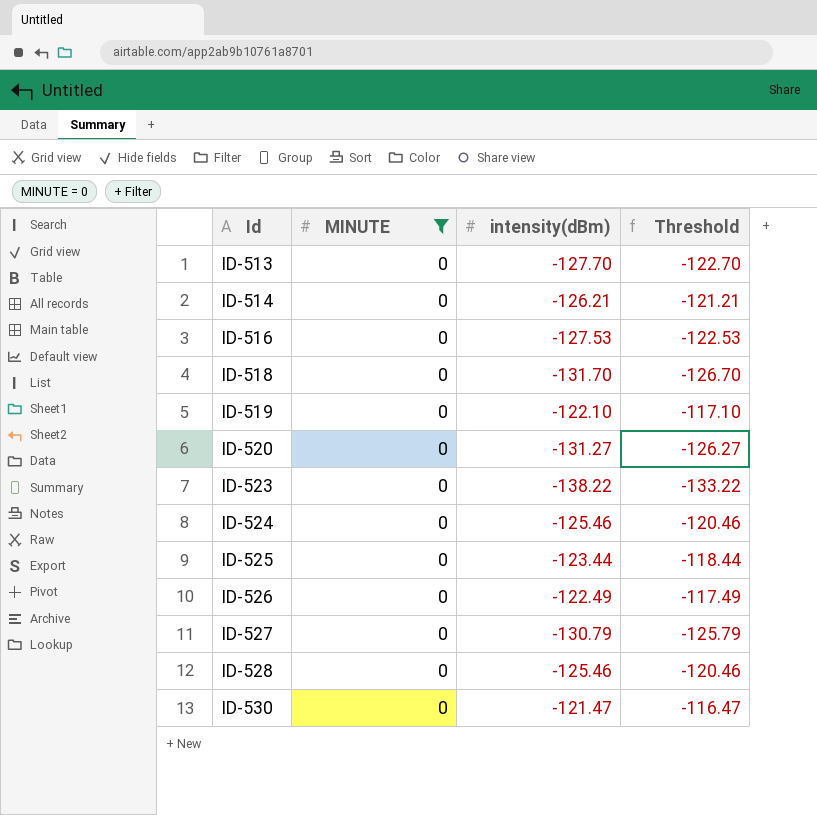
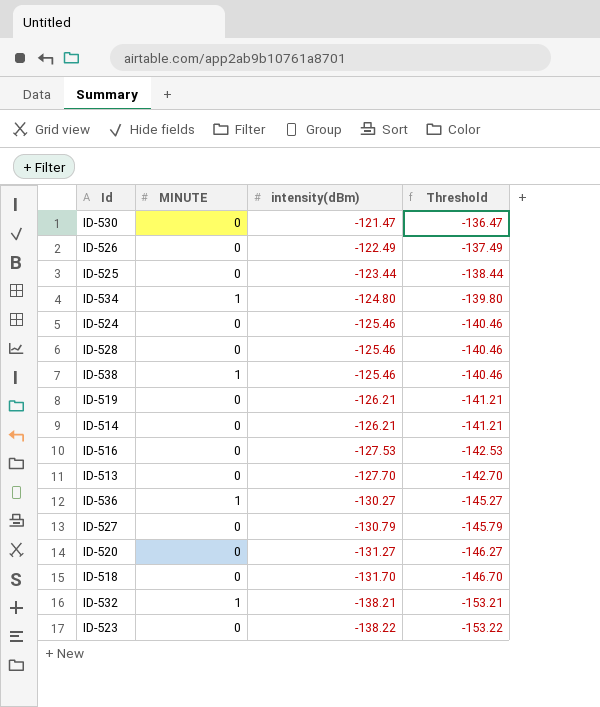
filter: MINUTE = 0 -> none
row order: Id ascending -> intensity(dBm) descending
column Threshold | formula: [intensity(dBm)] + 5 -> [intensity(dBm)] - 15
ID-519 | intensity(dBm): -122.10 -> -126.21

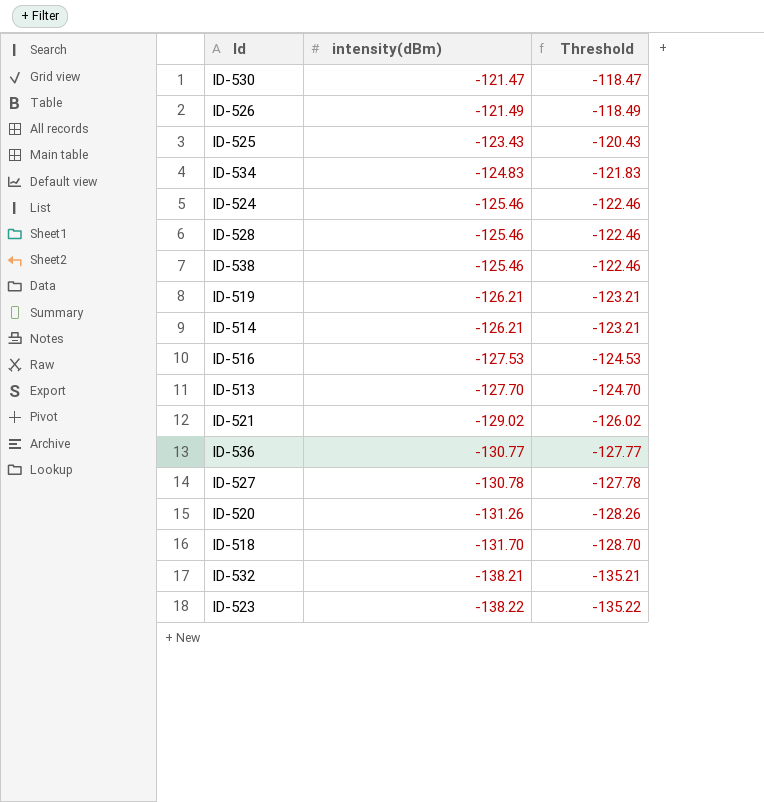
column MINUTE | position: 2 -> none
column Threshold | formula: [intensity(dBm)] - 15 -> [intensity(dBm)] + 3
ID-526 | intensity(dBm): -122.49 -> -121.49
ID-525 | intensity(dBm): -123.44 -> -123.43
ID-534 | intensity(dBm): -124.80 -> -124.83
row ID-521: none -> -129.02 | -126.02
ID-536 | intensity(dBm): -130.27 -> -130.77
ID-527 | intensity(dBm): -130.79 -> -130.78
ID-520 | intensity(dBm): -131.27 -> -131.26

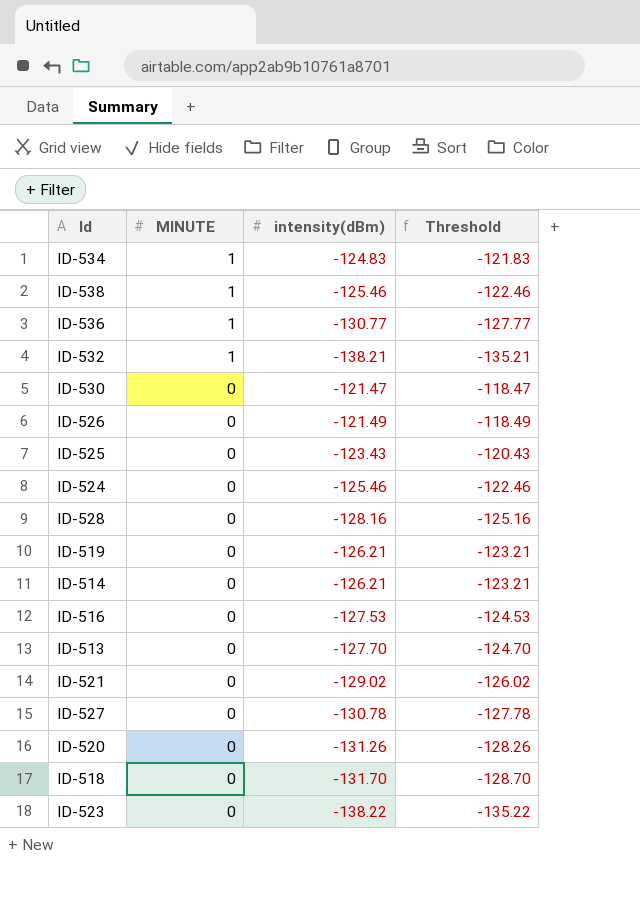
row order: intensity(dBm) descending -> MINUTE descending
column MINUTE | position: none -> 2
ID-528 | intensity(dBm): -125.46 -> -128.16
ID-528 | Threshold: -122.46 -> -125.16

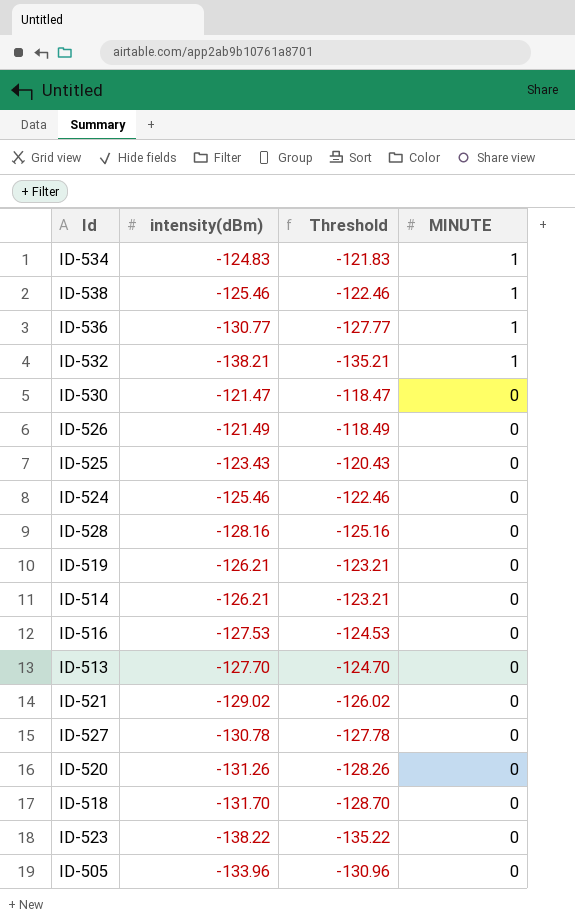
column MINUTE | position: 2 -> 4
row ID-505: none -> -133.96 | -130.96 | 0

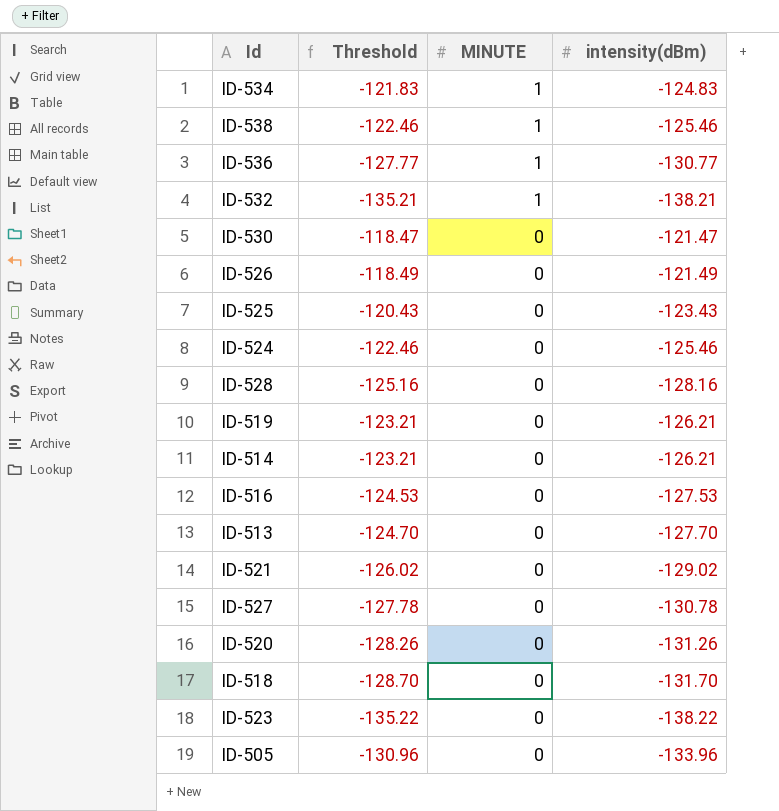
column intensity(dBm) | position: 2 -> 4

